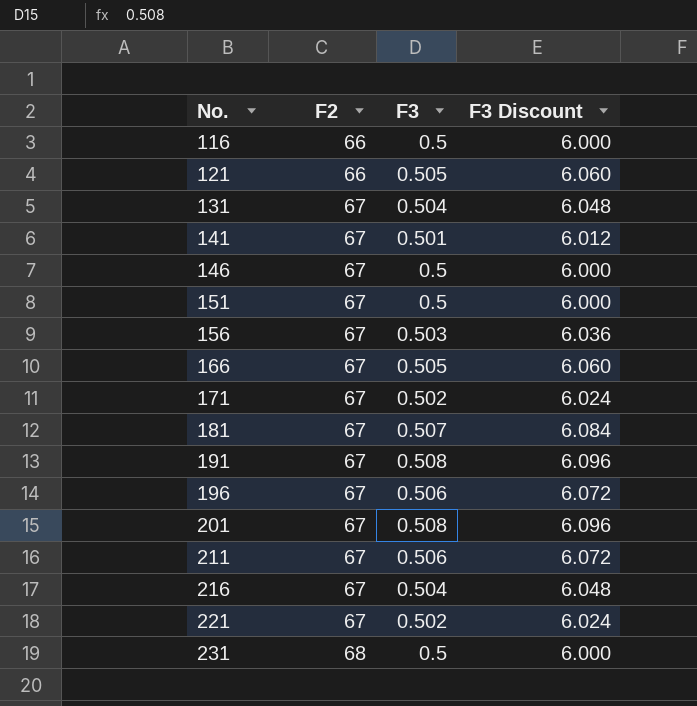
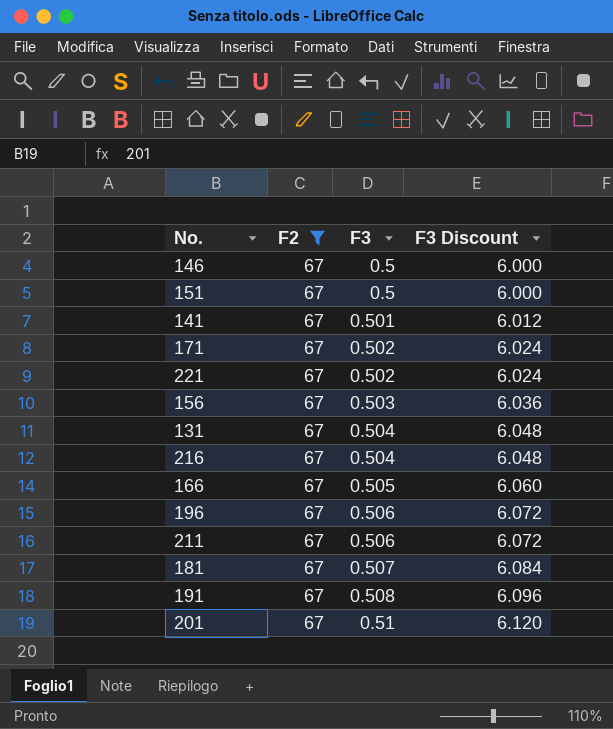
filter: none -> F2 = 67
row order: No. ascending -> F3 ascending
201 | F3: 0.508 -> 0.51
201 | F3 Discount: 6.096 -> 6.120

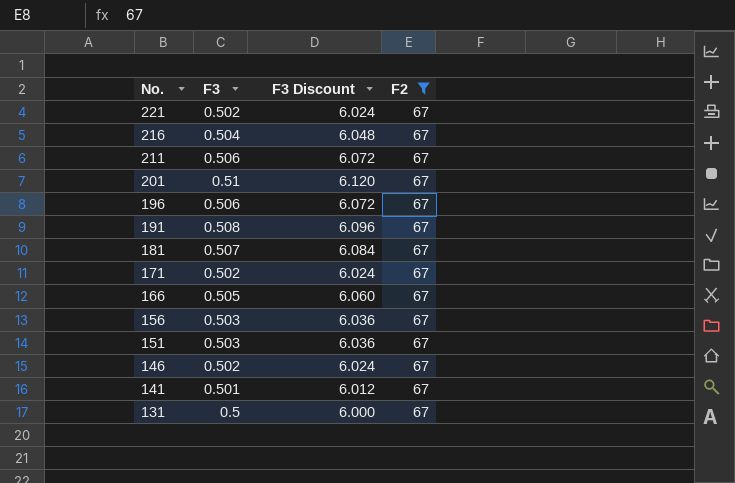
row order: F3 ascending -> No. descending
column F2 | position: 2 -> 4
151 | F3: 0.5 -> 0.503
151 | F3 Discount: 6.000 -> 6.036
146 | F3: 0.5 -> 0.502
146 | F3 Discount: 6.000 -> 6.024
131 | F3: 0.504 -> 0.5
131 | F3 Discount: 6.048 -> 6.000

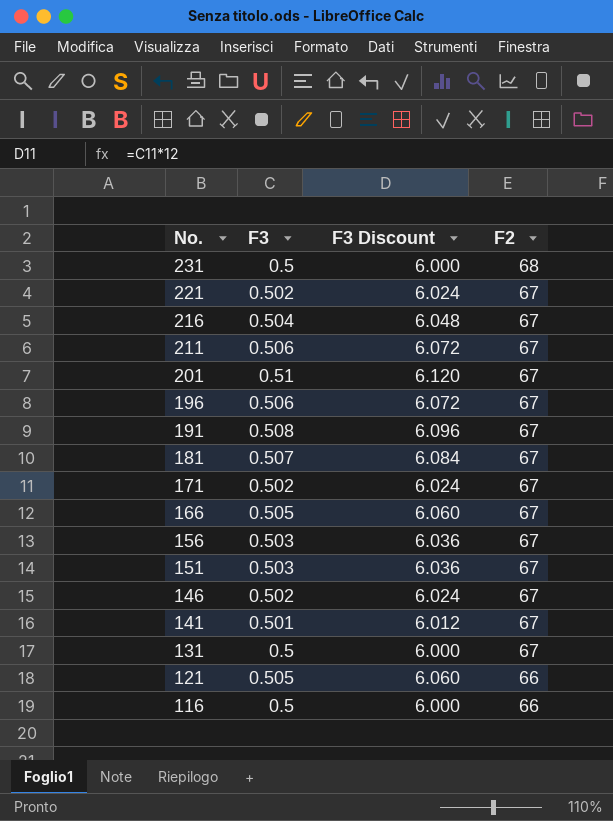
filter: F2 = 67 -> none

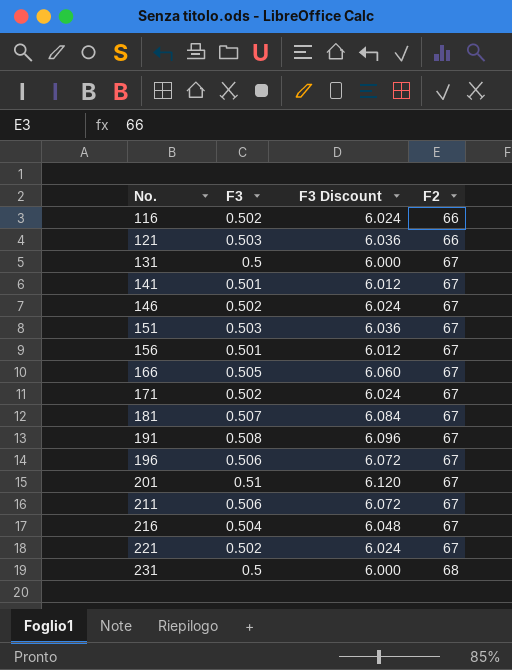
row order: No. descending -> No. ascending
116 | F3: 0.5 -> 0.502
116 | F3 Discount: 6.000 -> 6.024
121 | F3: 0.505 -> 0.503
121 | F3 Discount: 6.060 -> 6.036
156 | F3: 0.503 -> 0.501
156 | F3 Discount: 6.036 -> 6.012

